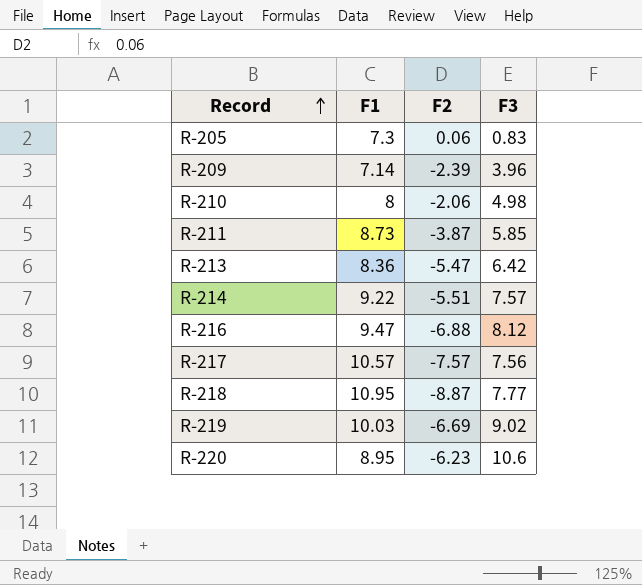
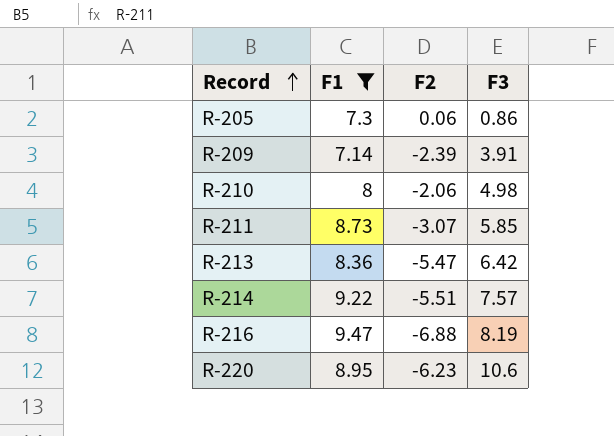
filter: none -> F1 <= 9.47
R-205 | F3: 0.83 -> 0.86
R-209 | F3: 3.96 -> 3.91
R-211 | F2: -3.87 -> -3.07
R-216 | F3: 8.12 -> 8.19

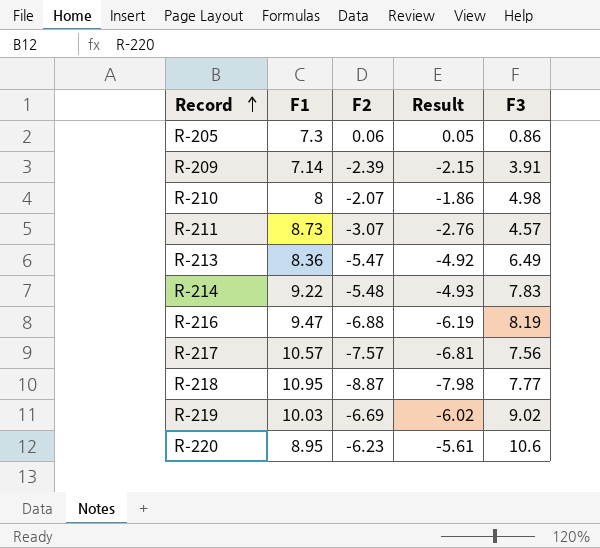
filter: F1 <= 9.47 -> none
column Result | formula: none -> [F2] * 0.9
R-210 | F2: -2.06 -> -2.07
R-211 | F3: 5.85 -> 4.57
R-213 | F3: 6.42 -> 6.49
R-214 | F2: -5.51 -> -5.48
R-214 | F3: 7.57 -> 7.83

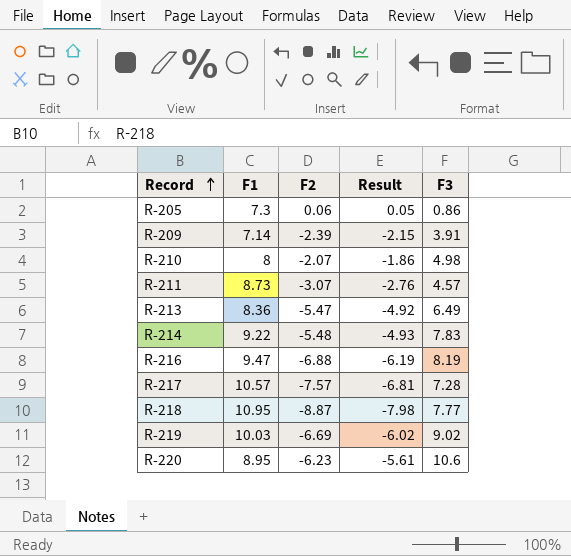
R-217 | F3: 7.56 -> 7.28

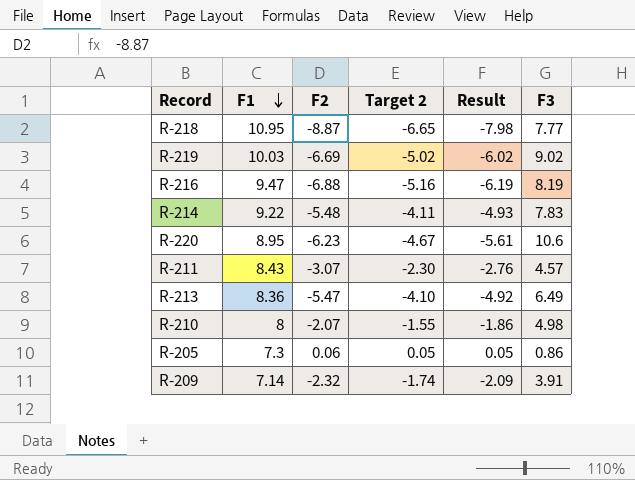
row order: Record ascending -> F1 descending
column Target 2 | formula: none -> [F2] * 0.75
row R-217: 10.57 | -7.57 | -6.81 | 7.28 -> none
R-211 | F1: 8.73 -> 8.43
R-209 | F2: -2.39 -> -2.32
R-209 | Result: -2.15 -> -2.09

